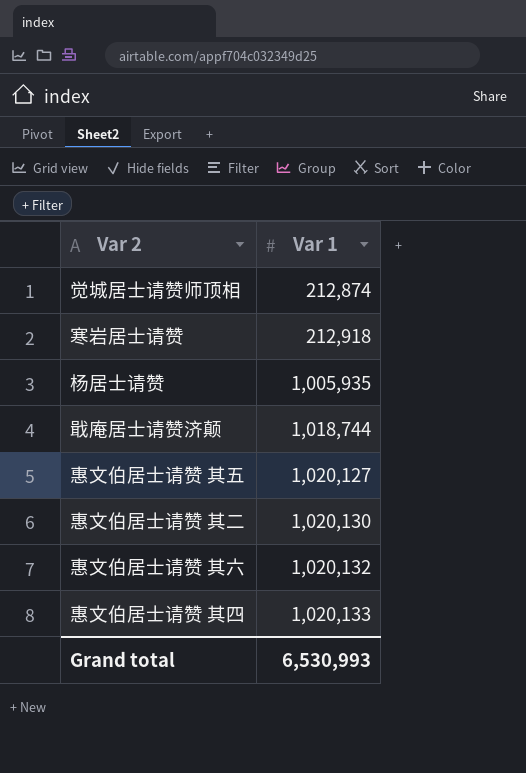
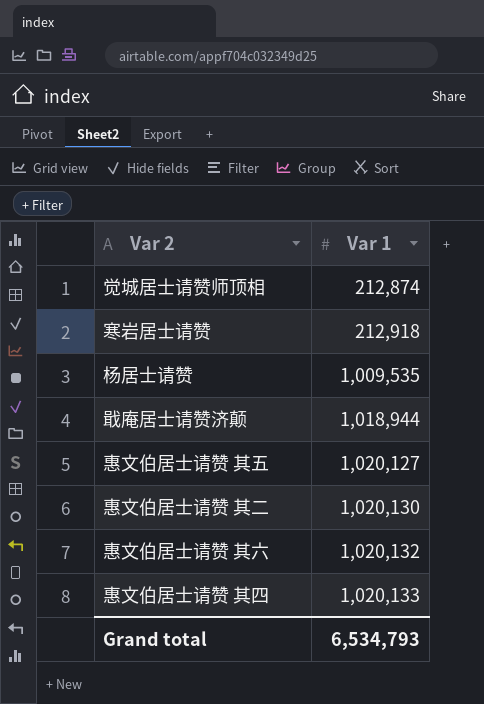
杨居士请赞 | Var 1: 1,005,935 -> 1,009,535
戢庵居士请赞济颠 | Var 1: 1,018,744 -> 1,018,944
Grand total | Var 1: 6,530,993 -> 6,534,793

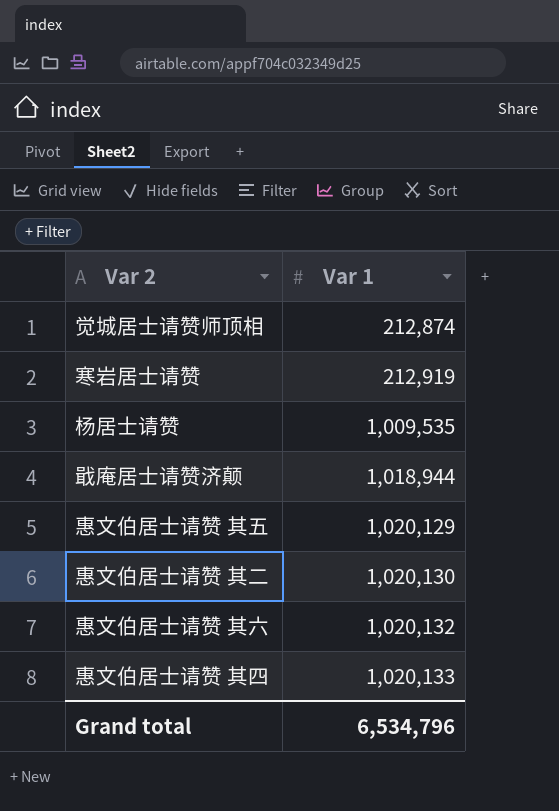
寒岩居士请赞 | Var 1: 212,918 -> 212,919
惠文伯居士请赞 其五 | Var 1: 1,020,127 -> 1,020,129
Grand total | Var 1: 6,534,793 -> 6,534,796

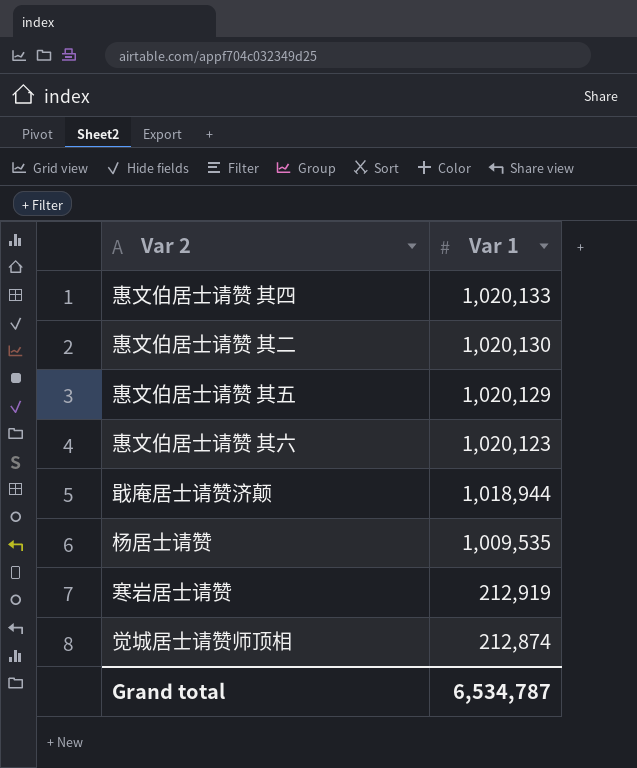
row order: Var 1 ascending -> Var 1 descending
惠文伯居士请赞 其六 | Var 1: 1,020,132 -> 1,020,123
Grand total | Var 1: 6,534,796 -> 6,534,787

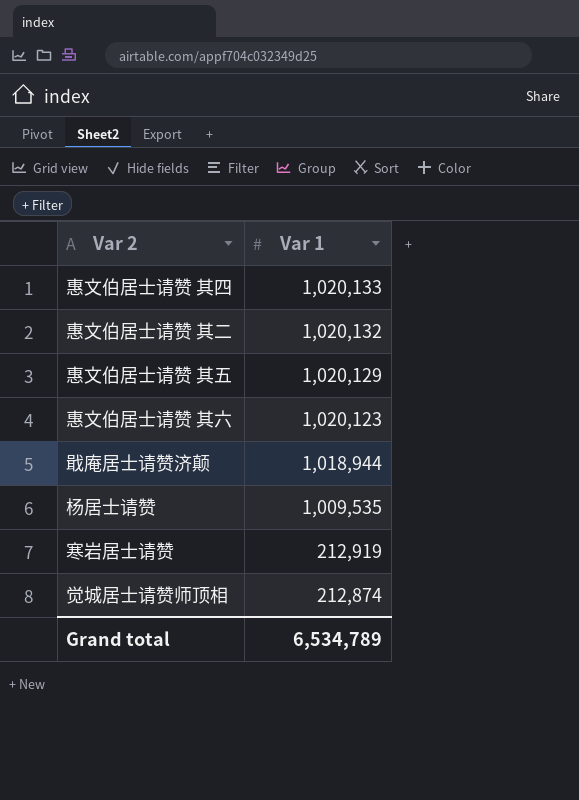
惠文伯居士请赞 其二 | Var 1: 1,020,130 -> 1,020,132
Grand total | Var 1: 6,534,787 -> 6,534,789

